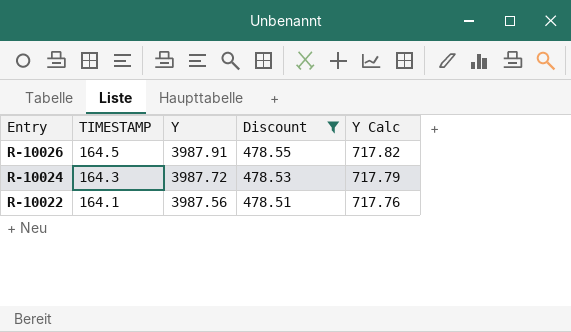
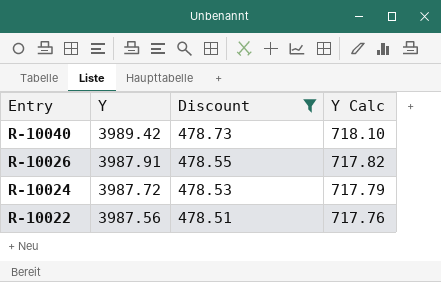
column TIMESTAMP | position: 2 -> none
row R-10040: none -> 3989.42 | 478.73 | 718.10

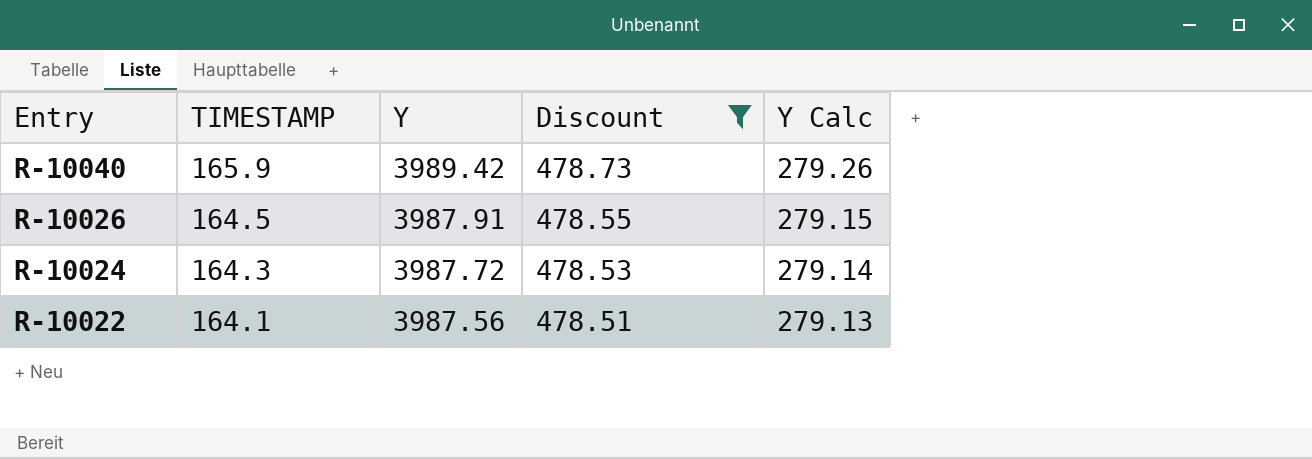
column TIMESTAMP | position: none -> 2
column Y Calc | formula: [Y] * 0.18 -> [Y] * 0.07

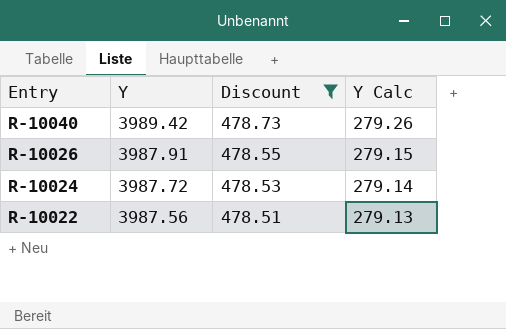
column TIMESTAMP | position: 2 -> none

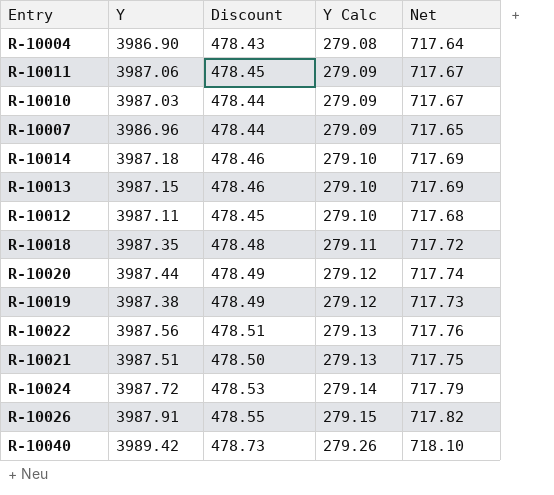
filter: Discount >= 478.51 -> none
row order: Entry descending -> Y Calc ascending
column Net | formula: none -> [Y] * 0.18

